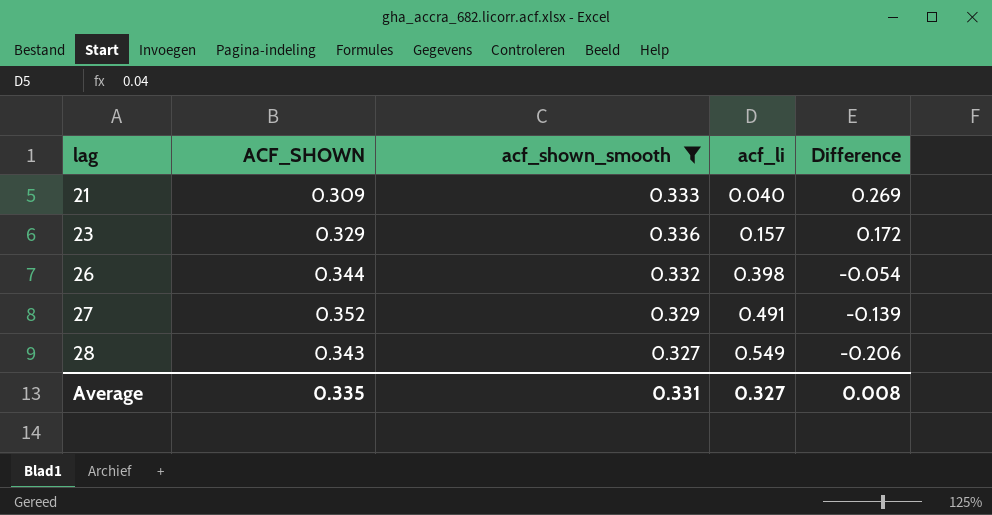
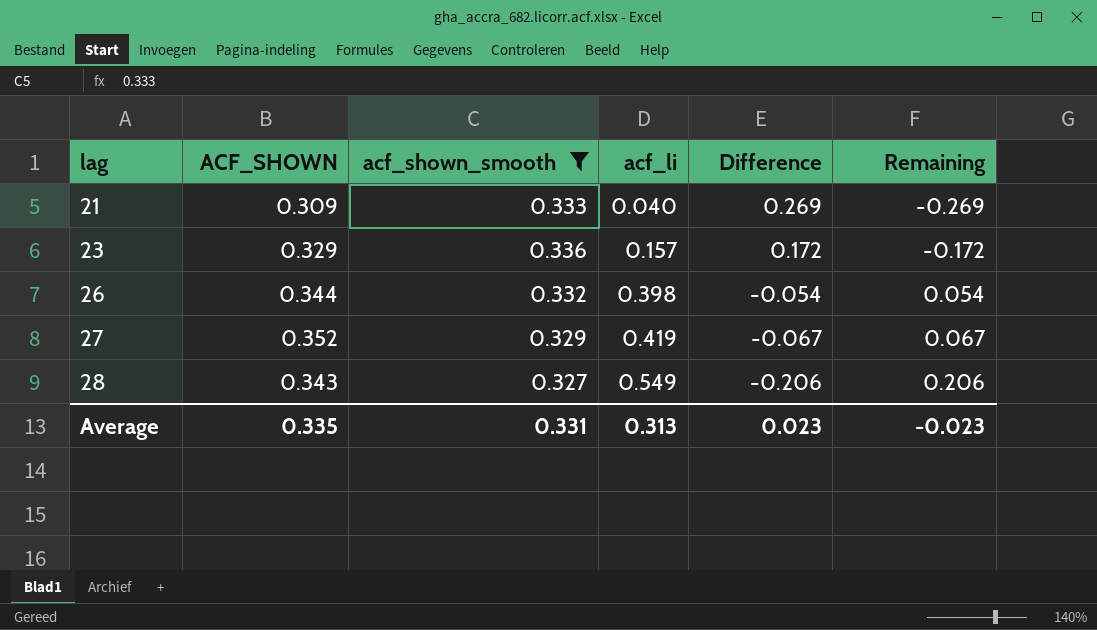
column Remaining | formula: none -> [acf_li] - [ACF_SHOWN]
27 | acf_li: 0.491 -> 0.419
27 | Difference: -0.139 -> -0.067
Average | acf_li: 0.327 -> 0.313
Average | Difference: 0.008 -> 0.023

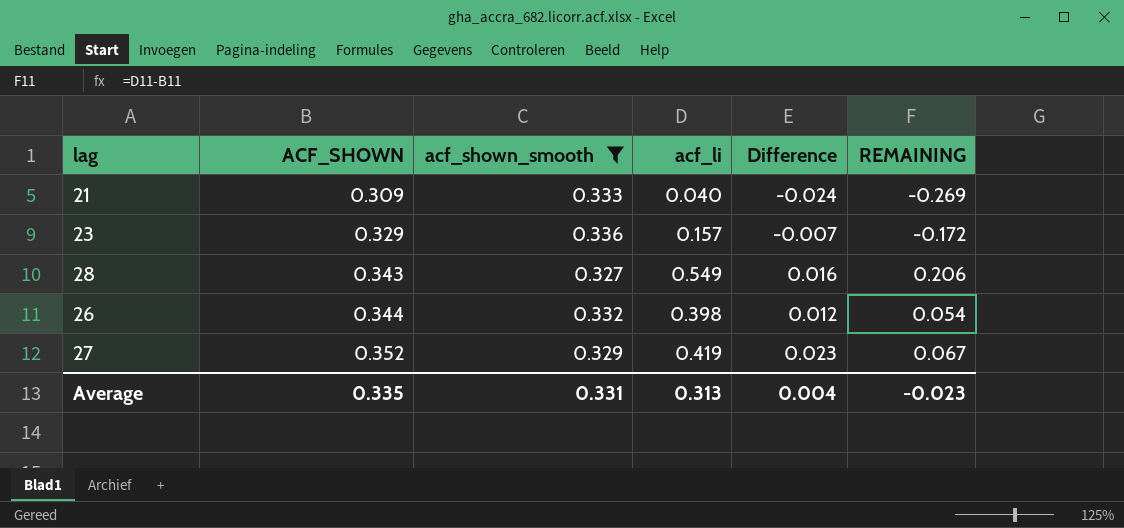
row order: lag ascending -> ACF_SHOWN ascending
column Difference | formula: [ACF_SHOWN] - [acf_li] -> [ACF_SHOWN] - [acf_shown_smooth]
column name: Remaining -> REMAINING
Average | Difference: 0.023 -> 0.004

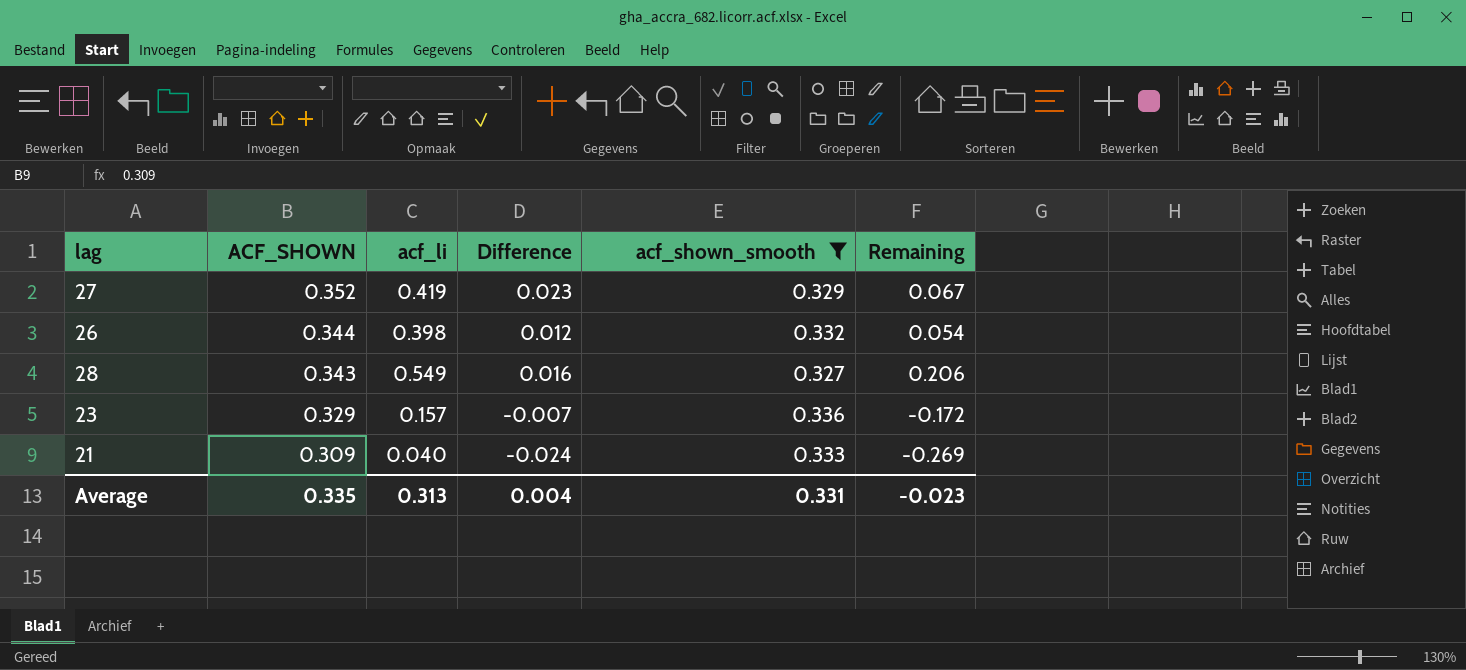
row order: ACF_SHOWN ascending -> ACF_SHOWN descending
column acf_shown_smooth | position: 3 -> 5
column name: REMAINING -> Remaining

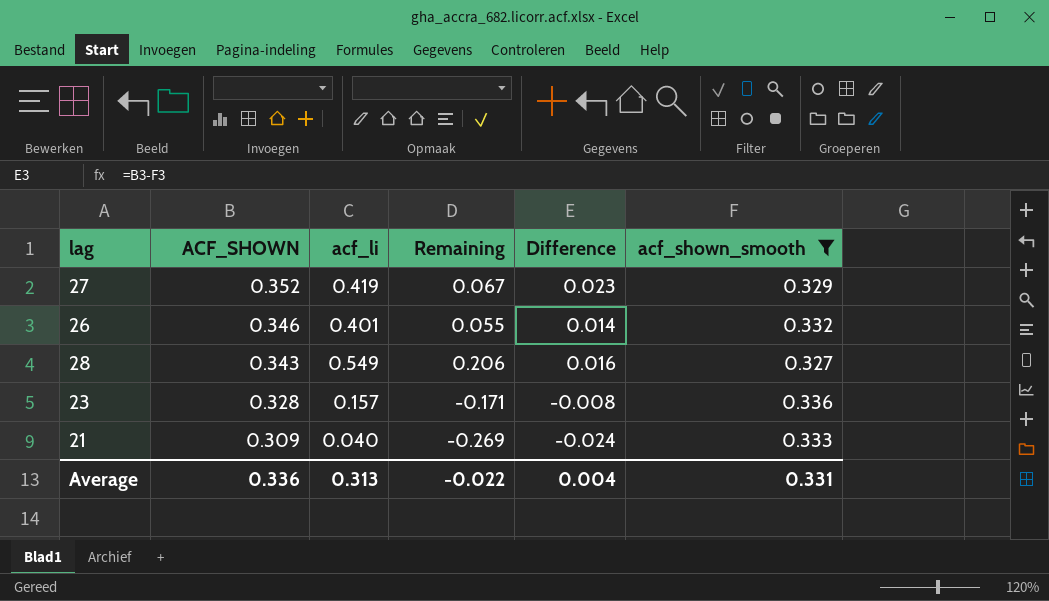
column Remaining | position: 6 -> 4
26 | ACF_SHOWN: 0.344 -> 0.346
26 | acf_li: 0.398 -> 0.401
26 | Remaining: 0.054 -> 0.055
26 | Difference: 0.012 -> 0.014
23 | ACF_SHOWN: 0.329 -> 0.328
23 | Remaining: -0.172 -> -0.171
23 | Difference: -0.007 -> -0.008
Average | ACF_SHOWN: 0.335 -> 0.336
Average | Remaining: -0.023 -> -0.022

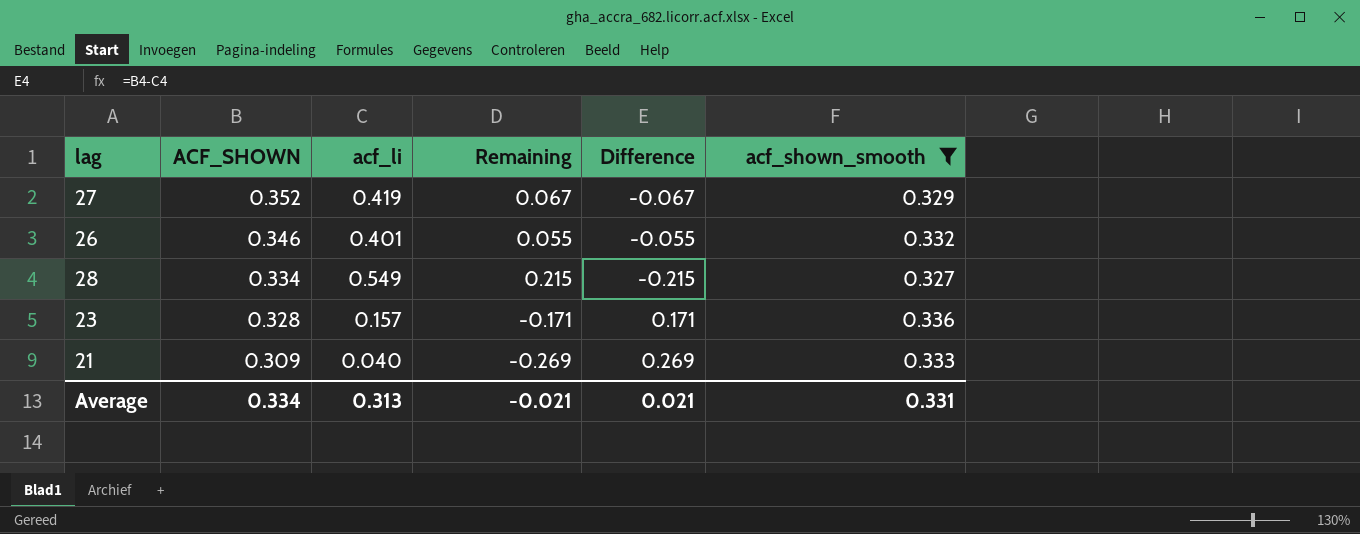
column Difference | formula: [ACF_SHOWN] - [acf_shown_smooth] -> [ACF_SHOWN] - [acf_li]
28 | ACF_SHOWN: 0.343 -> 0.334
28 | Remaining: 0.206 -> 0.215
Average | ACF_SHOWN: 0.336 -> 0.334
Average | Remaining: -0.022 -> -0.021
Average | Difference: 0.004 -> 0.021

